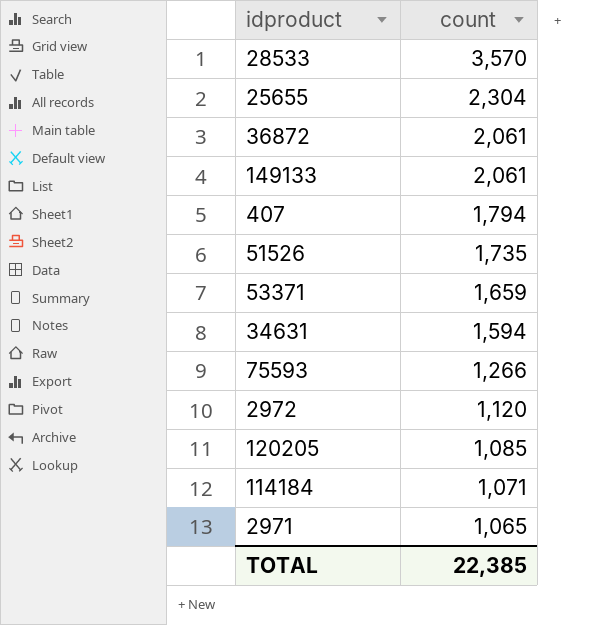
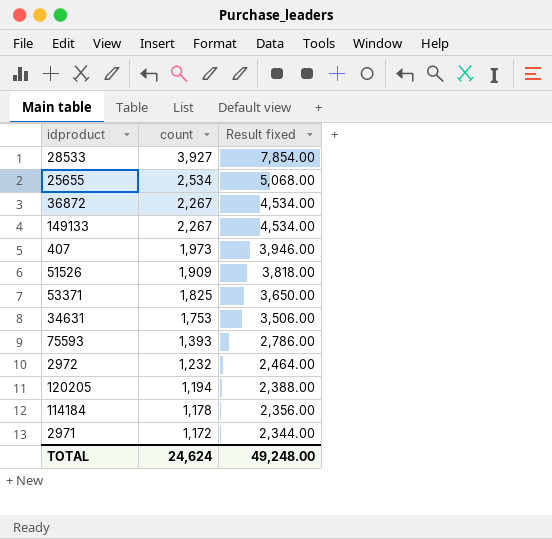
column Result fixed | formula: none -> [count] * 2
28533 | count: 3,570 -> 3,927
25655 | count: 2,304 -> 2,534
36872 | count: 2,061 -> 2,267
149133 | count: 2,061 -> 2,267
407 | count: 1,794 -> 1,973
51526 | count: 1,735 -> 1,909
53371 | count: 1,659 -> 1,825
34631 | count: 1,594 -> 1,753
75593 | count: 1,266 -> 1,393
2972 | count: 1,120 -> 1,232
120205 | count: 1,085 -> 1,194
114184 | count: 1,071 -> 1,178
2971 | count: 1,065 -> 1,172
TOTAL | count: 22,385 -> 24,624

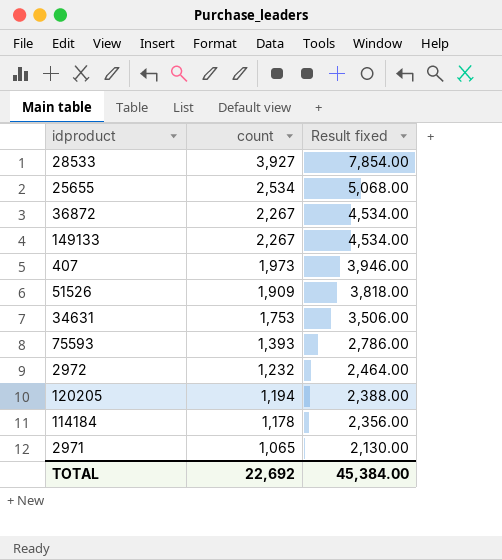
row 53371: 1,825 | 3,650.00 -> none
2971 | count: 1,172 -> 1,065
2971 | Result fixed: 2,344.00 -> 2,130.00
TOTAL | count: 24,624 -> 22,692
TOTAL | Result fixed: 49,248.00 -> 45,384.00

